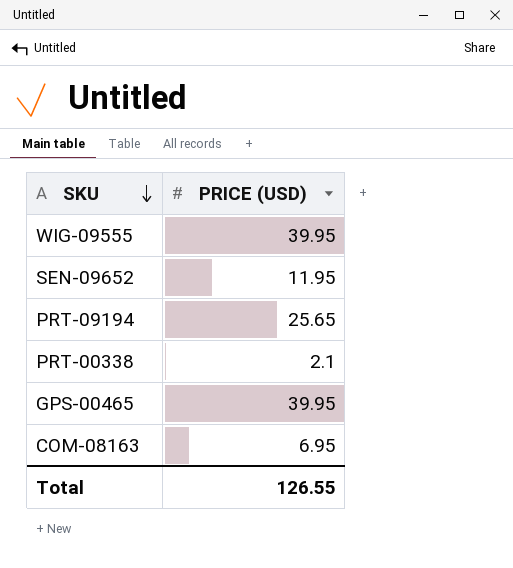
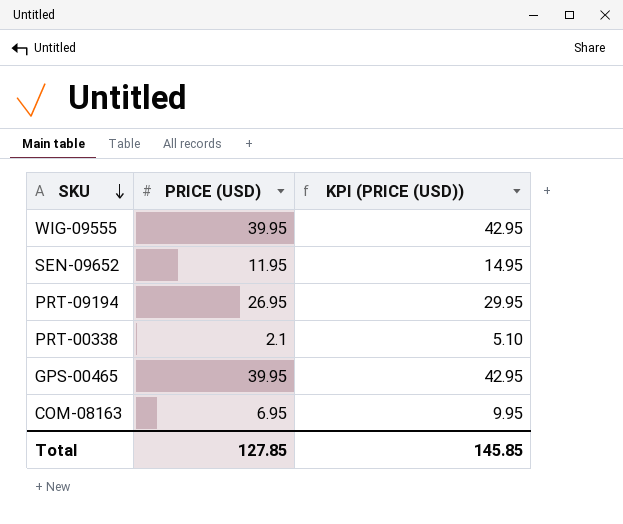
column KPI (PRICE (USD)) | formula: none -> [PRICE (USD)] + 3
PRT-09194 | PRICE (USD): 25.65 -> 26.95
Total | PRICE (USD): 126.55 -> 127.85

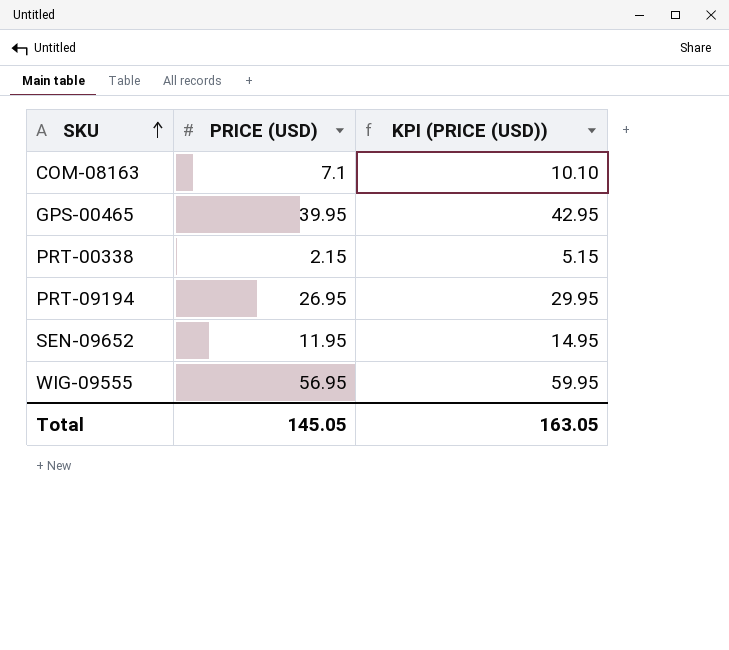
row order: SKU descending -> SKU ascending
COM-08163 | PRICE (USD): 6.95 -> 7.1
COM-08163 | KPI (PRICE (USD)): 9.95 -> 10.10
PRT-00338 | PRICE (USD): 2.1 -> 2.15
PRT-00338 | KPI (PRICE (USD)): 5.10 -> 5.15
WIG-09555 | PRICE (USD): 39.95 -> 56.95
WIG-09555 | KPI (PRICE (USD)): 42.95 -> 59.95
Total | PRICE (USD): 127.85 -> 145.05
Total | KPI (PRICE (USD)): 145.85 -> 163.05

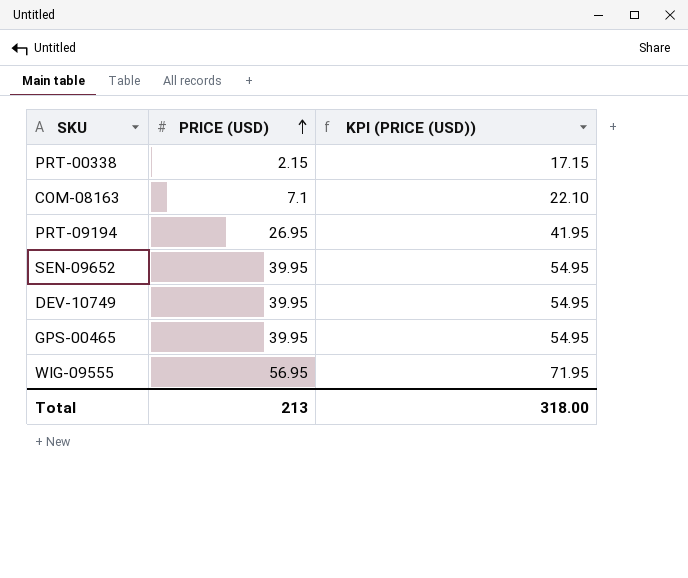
row order: SKU ascending -> PRICE (USD) ascending
column KPI (PRICE (USD)) | formula: [PRICE (USD)] + 3 -> [PRICE (USD)] + 15
SEN-09652 | PRICE (USD): 11.95 -> 39.95
row DEV-10749: none -> 39.95 | 54.95
Total | PRICE (USD): 145.05 -> 213
Total | KPI (PRICE (USD)): 163.05 -> 318.00

